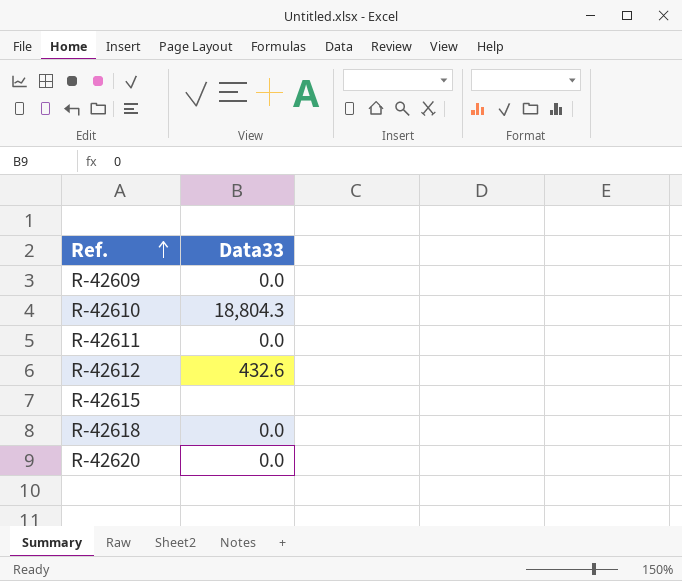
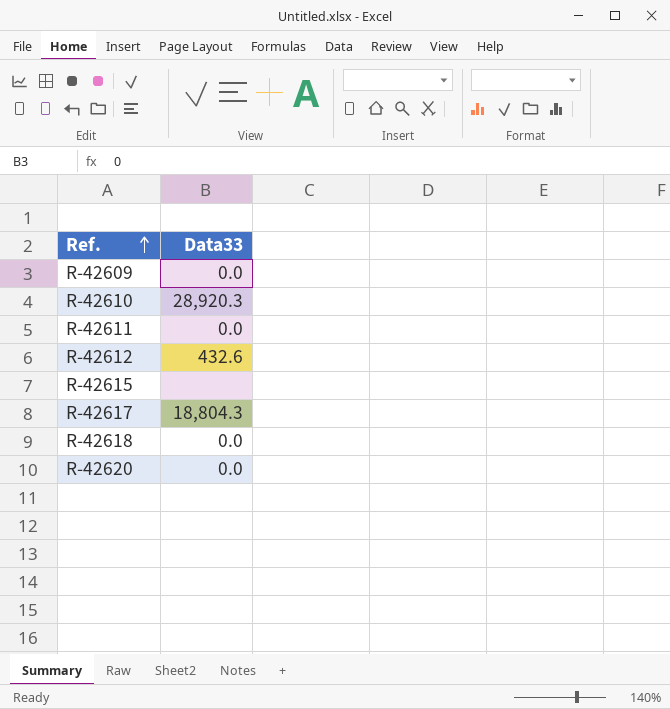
R-42610 | Data33: 18,804.3 -> 28,920.3
row R-42617: none -> 18,804.3

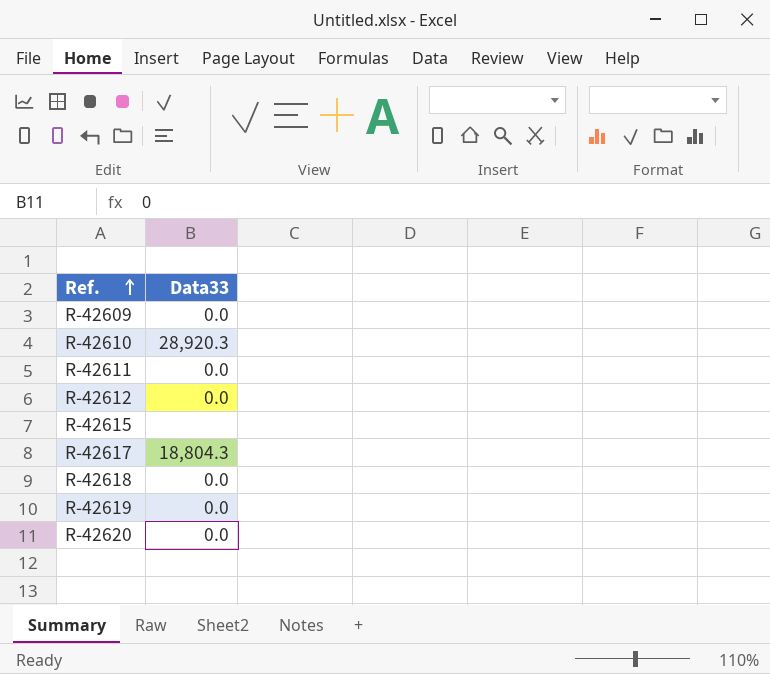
R-42612 | Data33: 432.6 -> 0.0
row R-42619: none -> 0.0

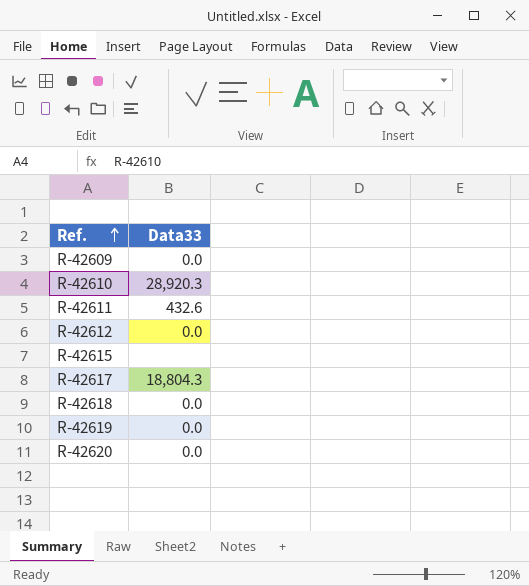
R-42611 | Data33: 0.0 -> 432.6

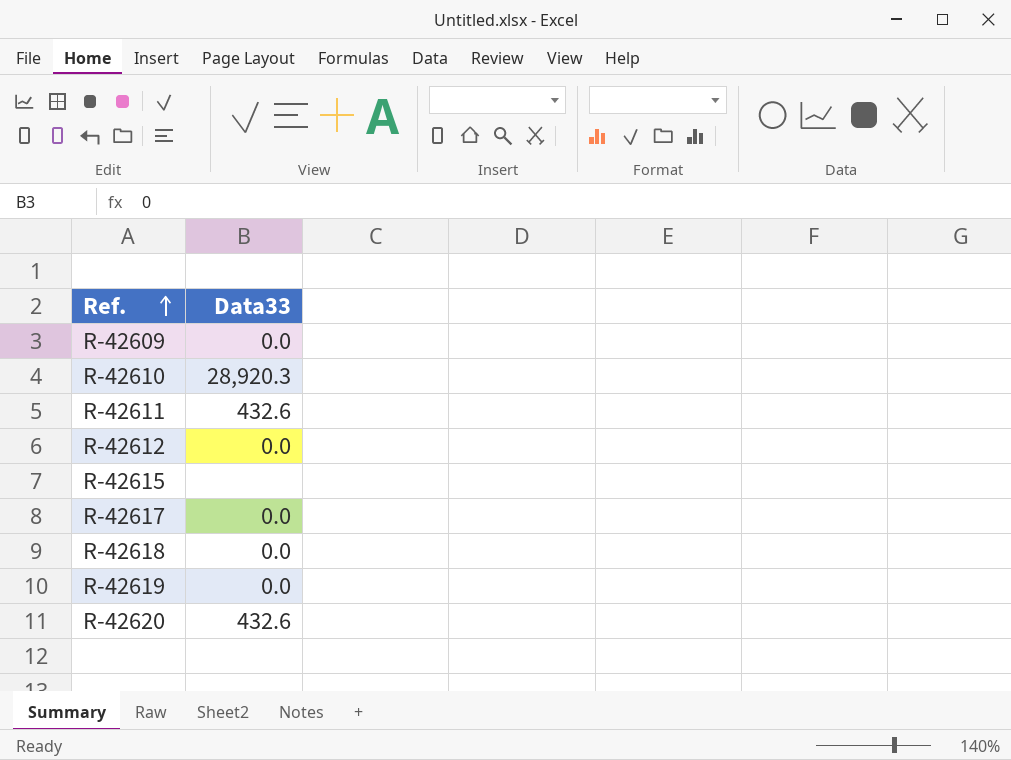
R-42617 | Data33: 18,804.3 -> 0.0
R-42620 | Data33: 0.0 -> 432.6

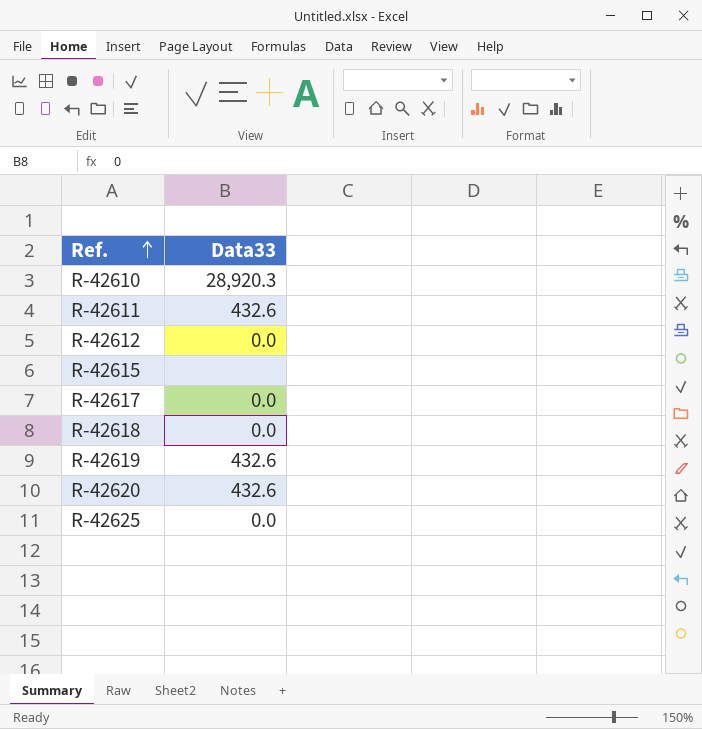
row R-42609: 0.0 -> none
R-42619 | Data33: 0.0 -> 432.6
row R-42625: none -> 0.0

